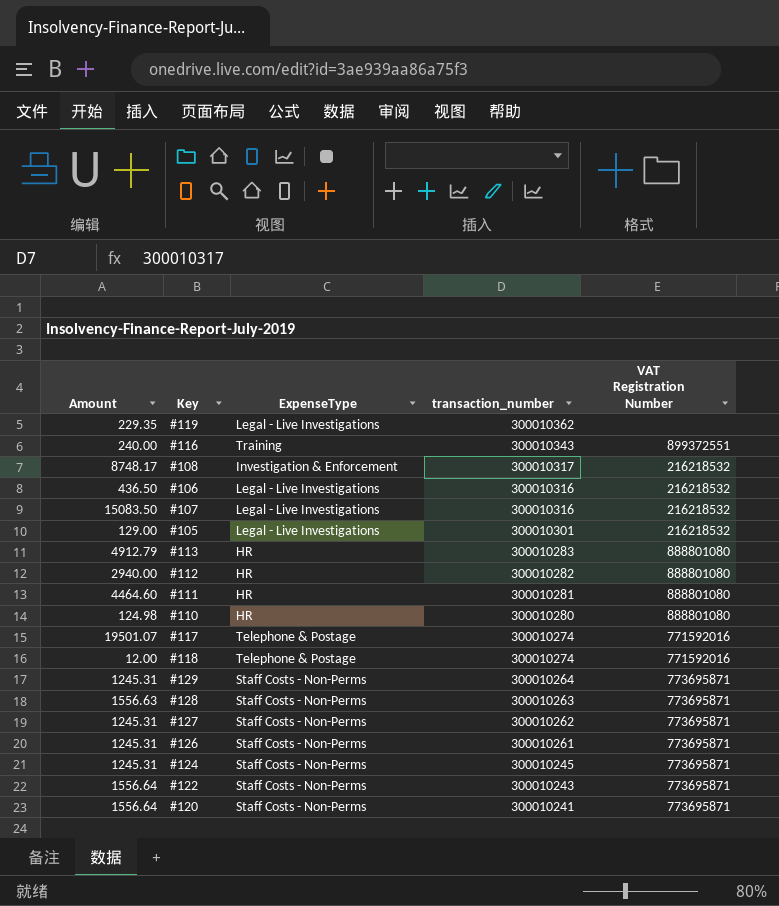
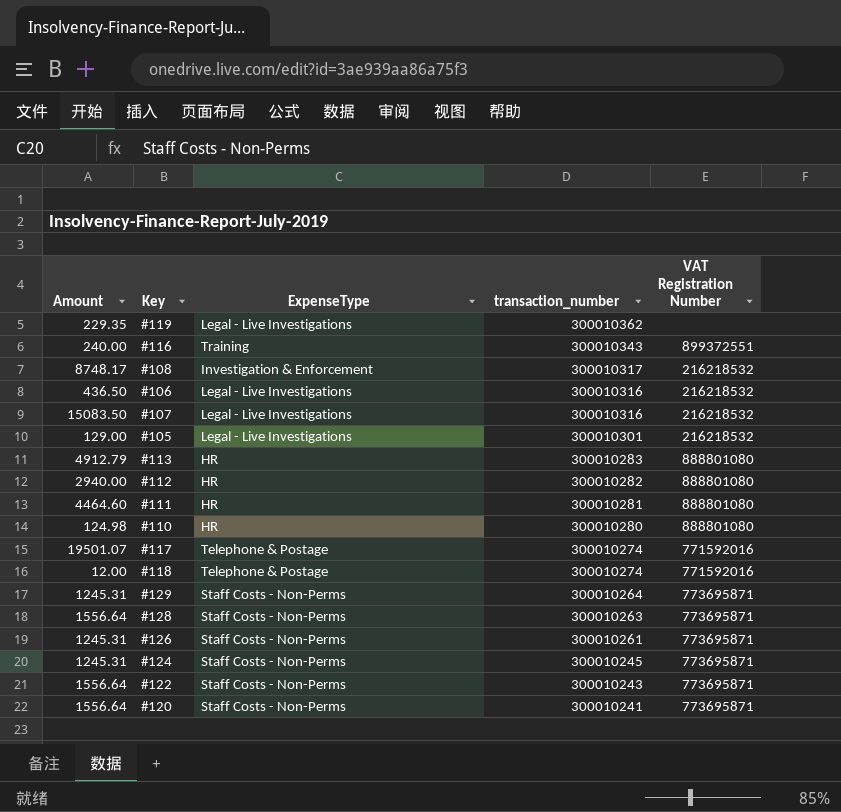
row #127: 1245.31 | Staff Costs - Non-Perms | 300010262 | 773695871 -> none
#128 | Amount: 1556.63 -> 1556.64

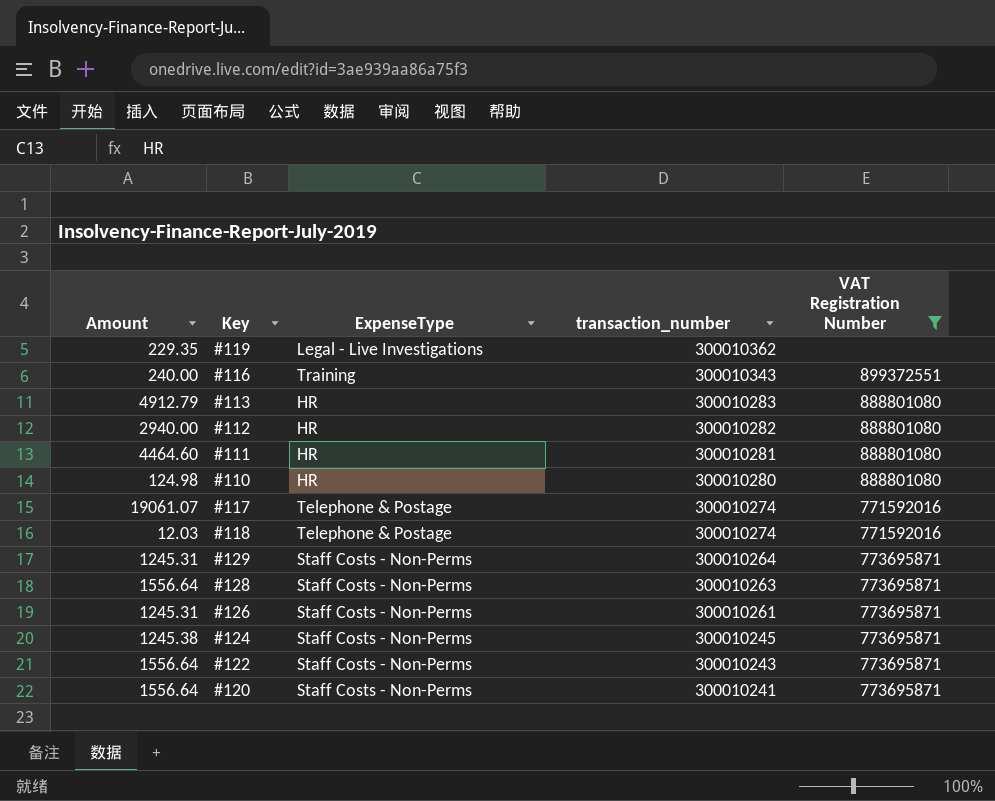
filter: none -> VAT Registration Number != 216218532
#117 | Amount: 19501.07 -> 19061.07
#118 | Amount: 12.00 -> 12.03
#124 | Amount: 1245.31 -> 1245.38

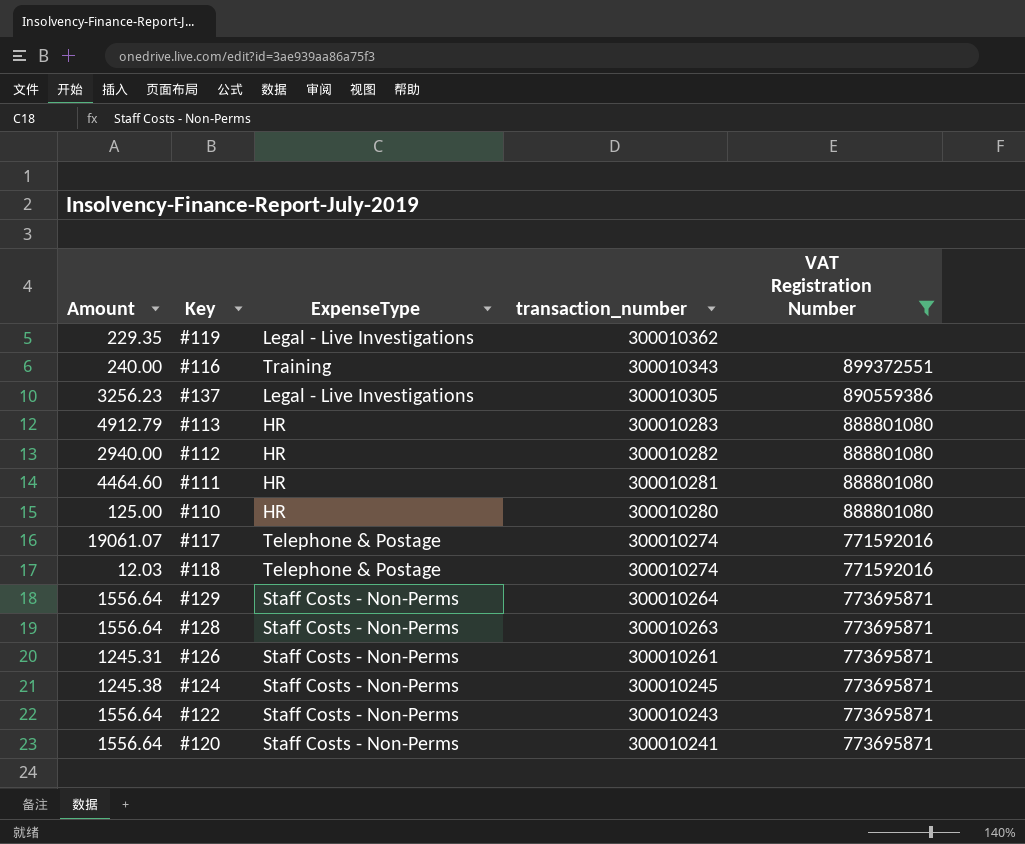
row #137: none -> 3256.23 | Legal - Live Investigations | 300010305 | 890559386
#110 | Amount: 124.98 -> 125.00
#129 | Amount: 1245.31 -> 1556.64

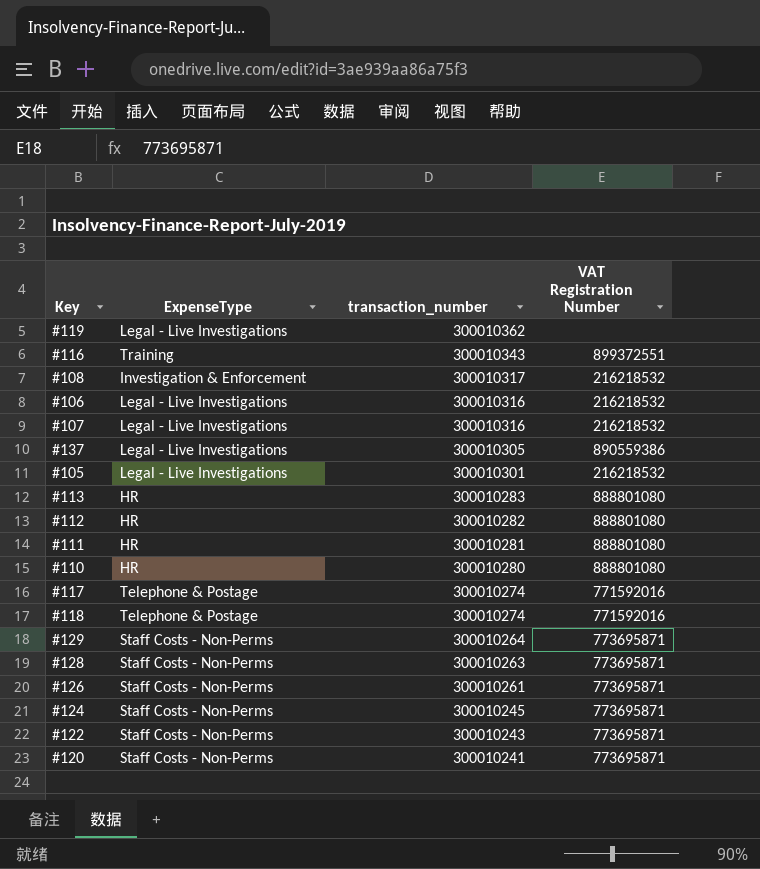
filter: VAT Registration Number != 216218532 -> none
column Amount | position: 1 -> none

